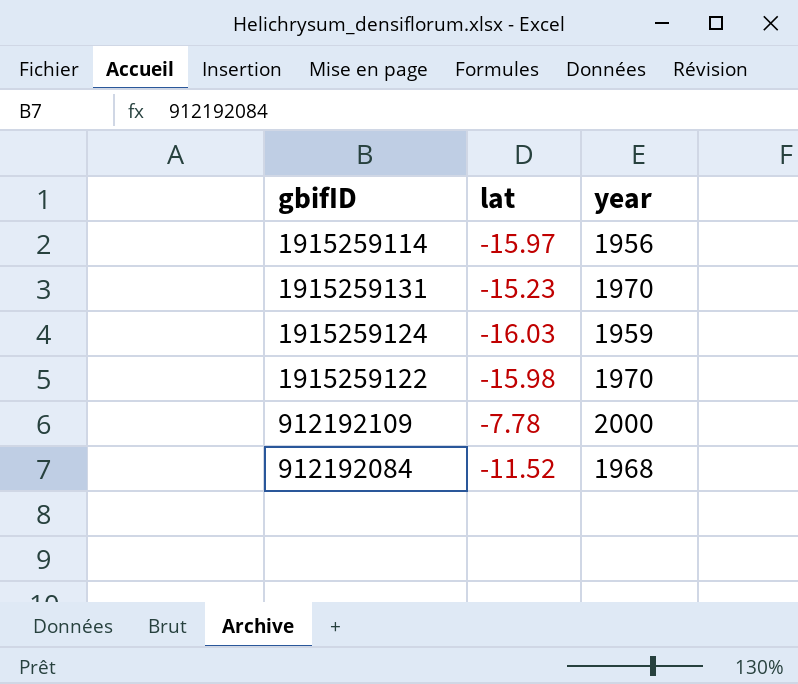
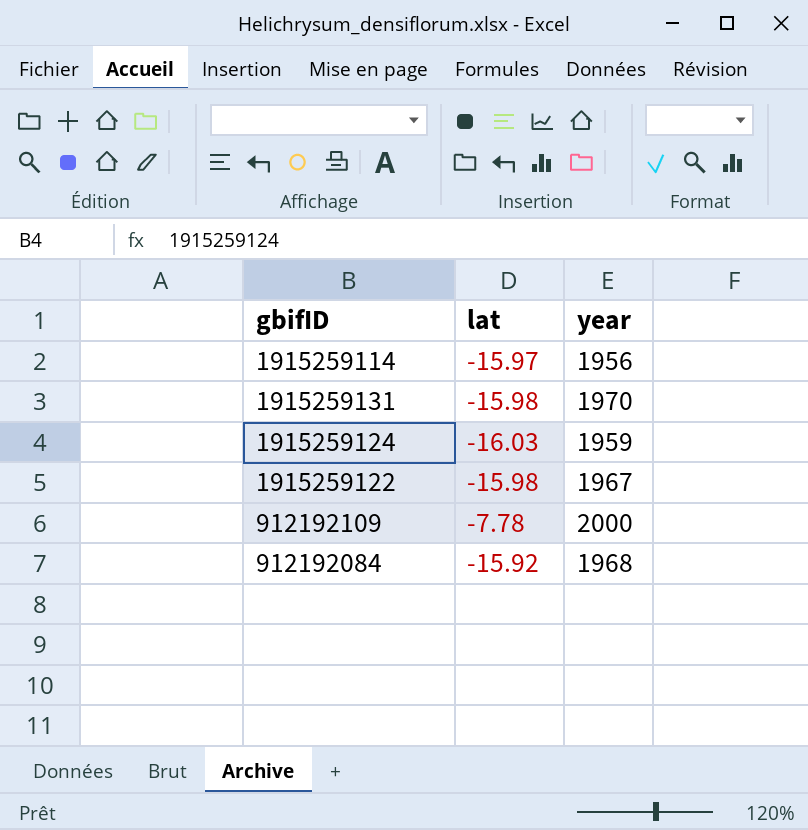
1915259131 | lat: -15.23 -> -15.98
1915259122 | year: 1970 -> 1967
912192084 | lat: -11.52 -> -15.92

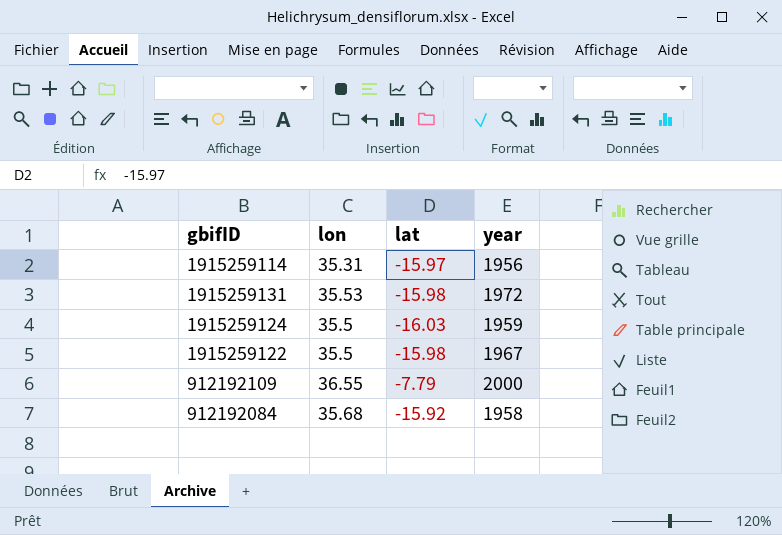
column lon | position: none -> 2
1915259131 | year: 1970 -> 1972
912192109 | lat: -7.78 -> -7.79
912192084 | year: 1968 -> 1958

